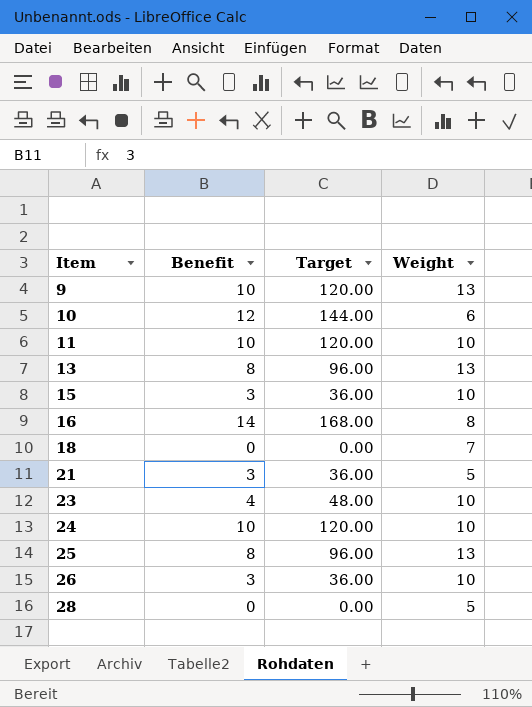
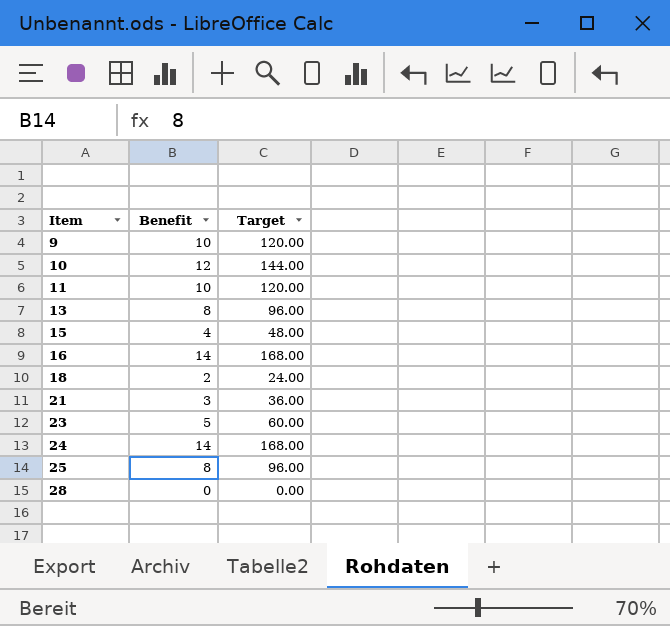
column Weight | position: 4 -> none
row 26: 3 | 36.00 | 10 -> none
15 | Benefit: 3 -> 4
15 | Target: 36.00 -> 48.00
18 | Benefit: 0 -> 2
18 | Target: 0.00 -> 24.00
23 | Benefit: 4 -> 5
23 | Target: 48.00 -> 60.00
24 | Benefit: 10 -> 14
24 | Target: 120.00 -> 168.00

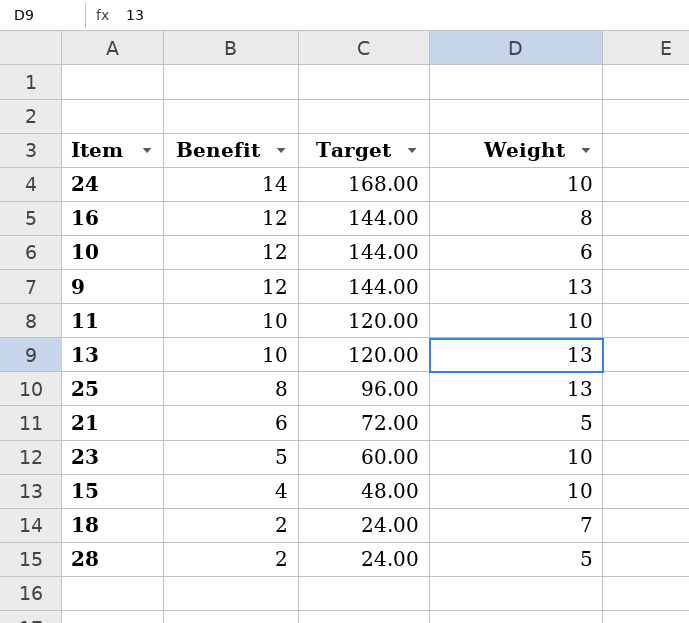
row order: Item ascending -> Benefit descending
column Weight | position: none -> 4
16 | Benefit: 14 -> 12
16 | Target: 168.00 -> 144.00
9 | Benefit: 10 -> 12
9 | Target: 120.00 -> 144.00
13 | Benefit: 8 -> 10
13 | Target: 96.00 -> 120.00
21 | Benefit: 3 -> 6
21 | Target: 36.00 -> 72.00
28 | Benefit: 0 -> 2
28 | Target: 0.00 -> 24.00

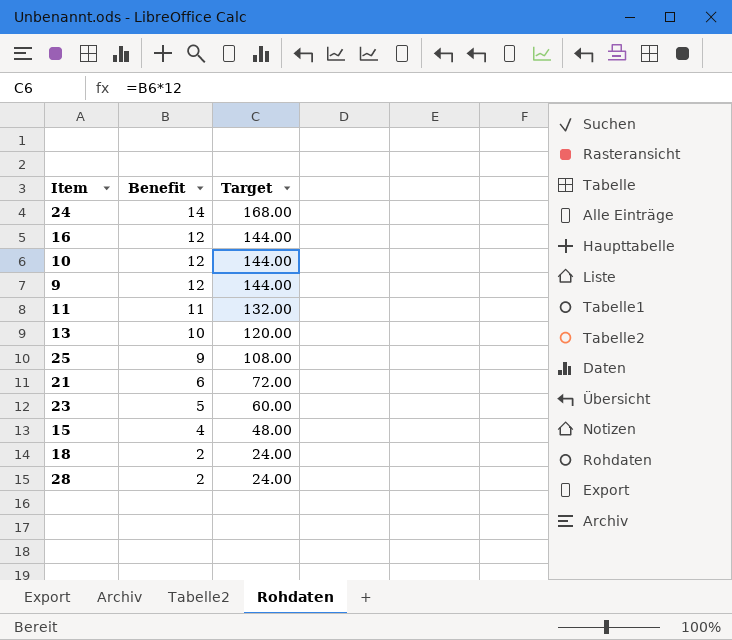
column Weight | position: 4 -> none
11 | Benefit: 10 -> 11
11 | Target: 120.00 -> 132.00
25 | Benefit: 8 -> 9
25 | Target: 96.00 -> 108.00

